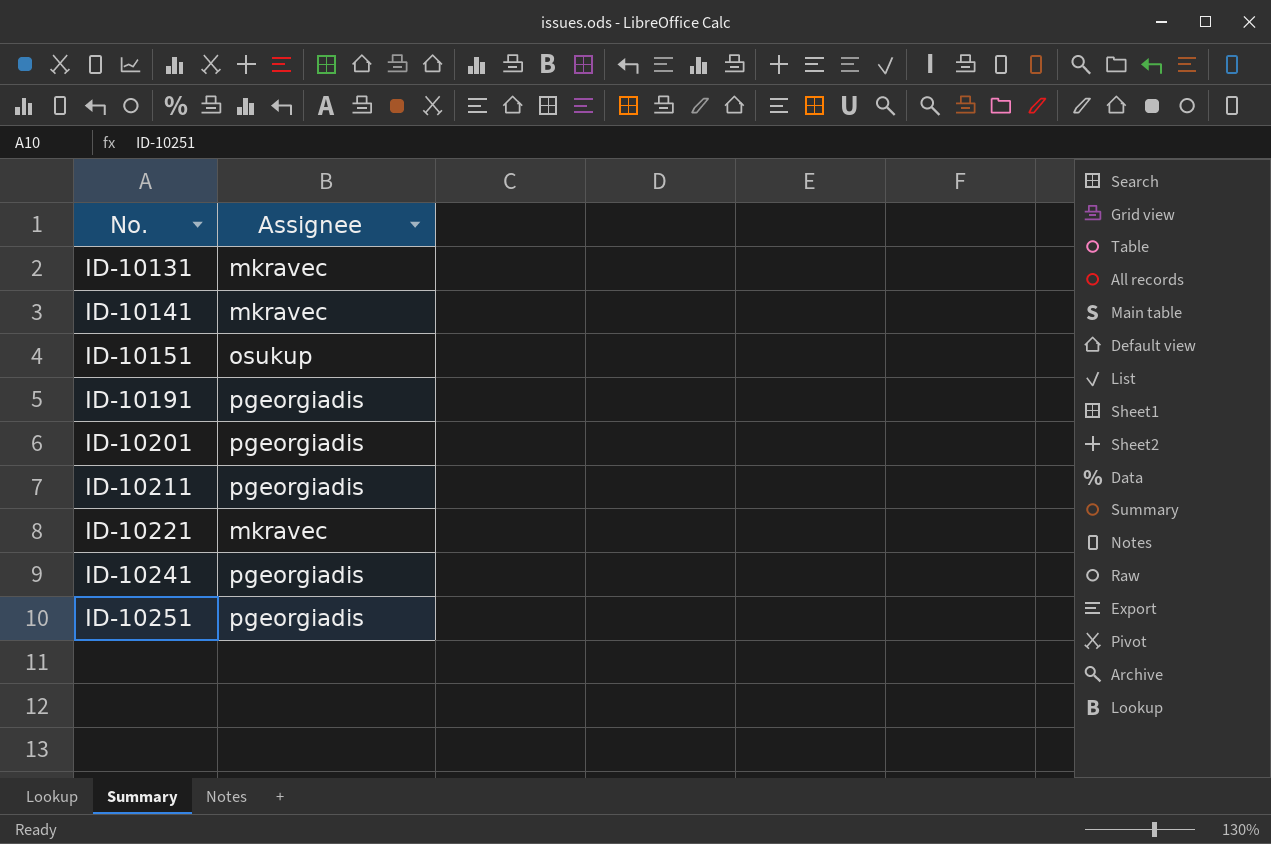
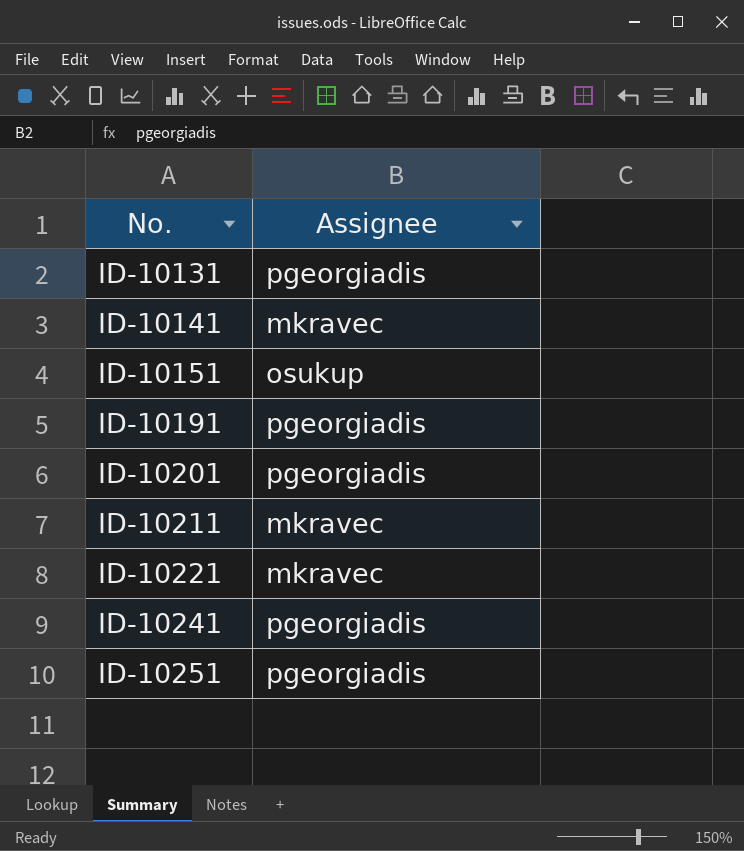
ID-10131 | Assignee: mkravec -> pgeorgiadis
ID-10211 | Assignee: pgeorgiadis -> mkravec

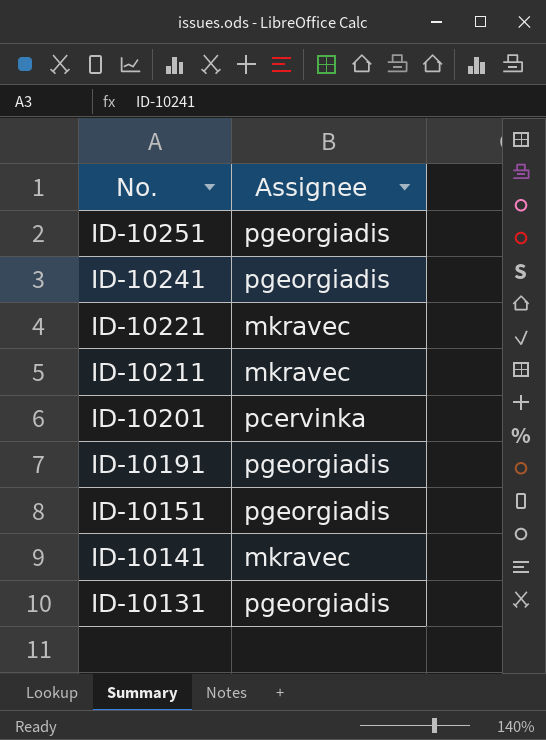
row order: No. ascending -> No. descending
ID-10201 | Assignee: pgeorgiadis -> pcervinka
ID-10151 | Assignee: osukup -> pgeorgiadis

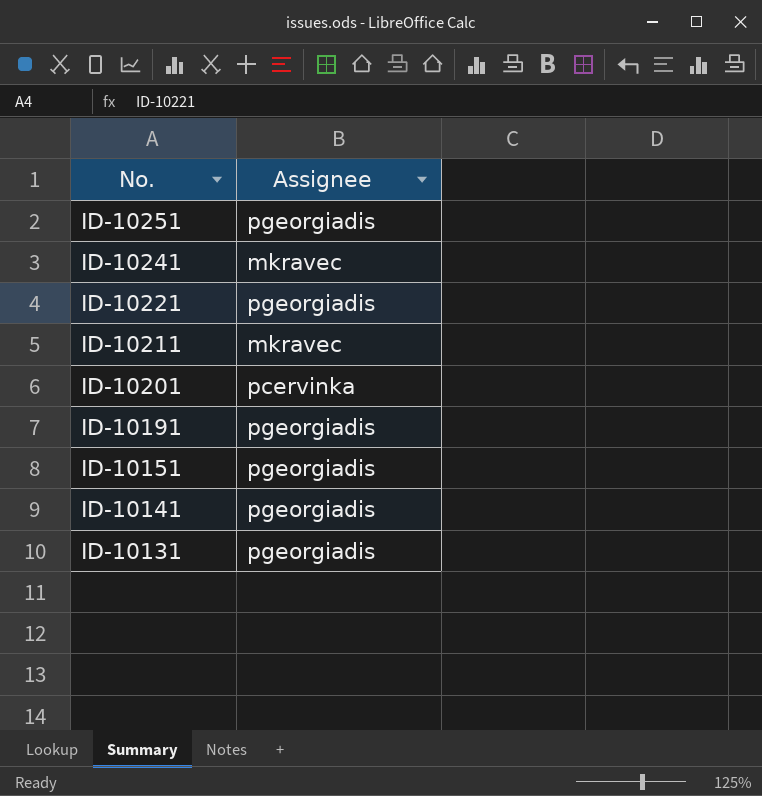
ID-10241 | Assignee: pgeorgiadis -> mkravec
ID-10221 | Assignee: mkravec -> pgeorgiadis
ID-10141 | Assignee: mkravec -> pgeorgiadis

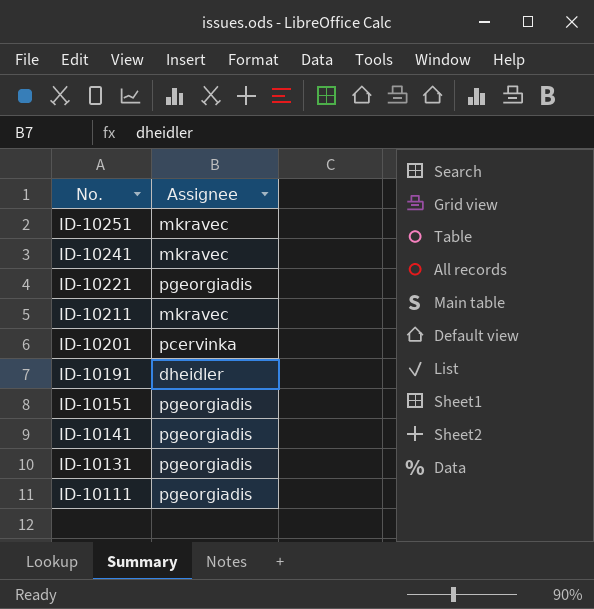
ID-10251 | Assignee: pgeorgiadis -> mkravec
ID-10191 | Assignee: pgeorgiadis -> dheidler
row ID-10111: none -> pgeorgiadis

